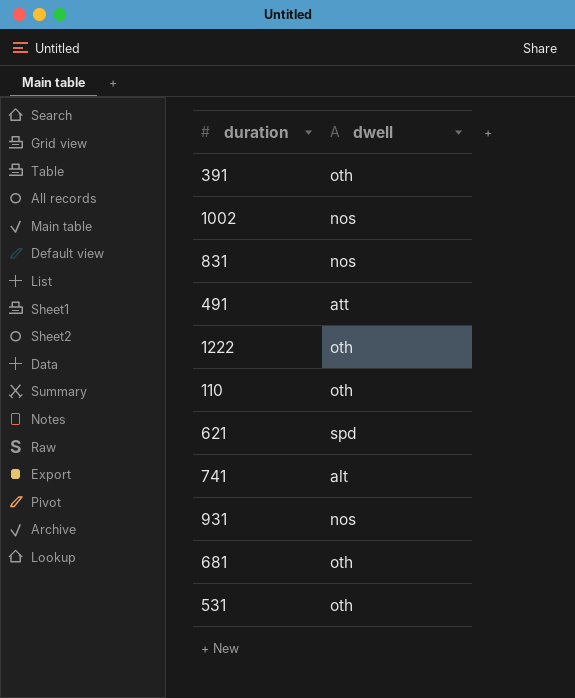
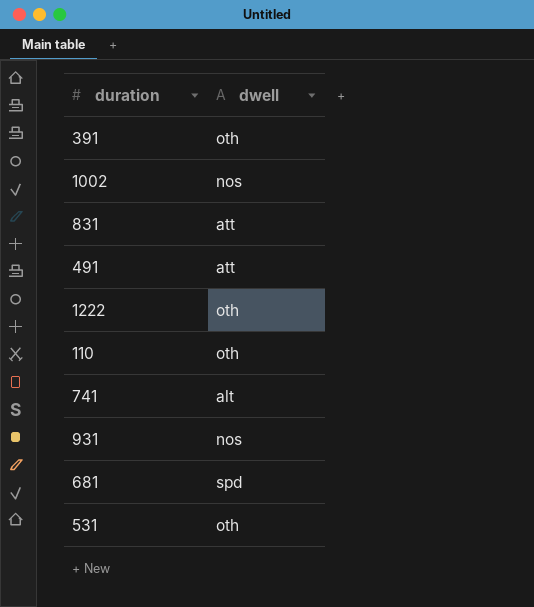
row 621: spd -> none
831 | dwell: nos -> att
681 | dwell: oth -> spd

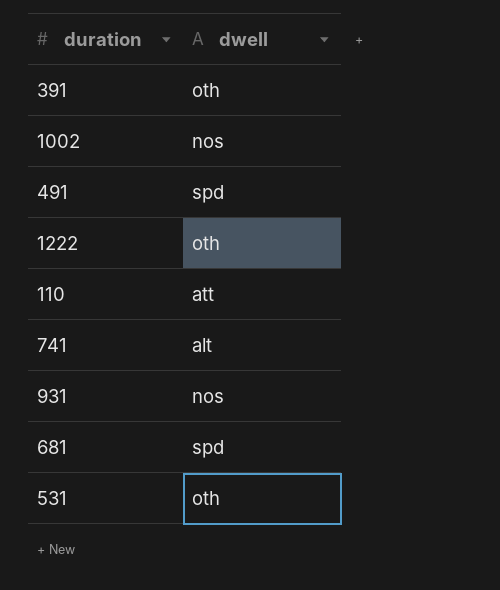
row 831: att -> none
491 | dwell: att -> spd
110 | dwell: oth -> att

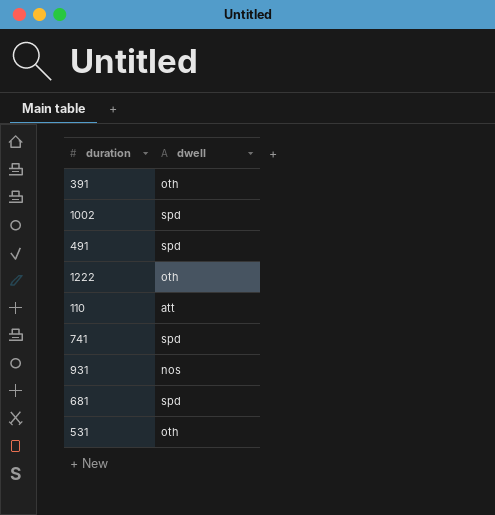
1002 | dwell: nos -> spd
741 | dwell: alt -> spd

